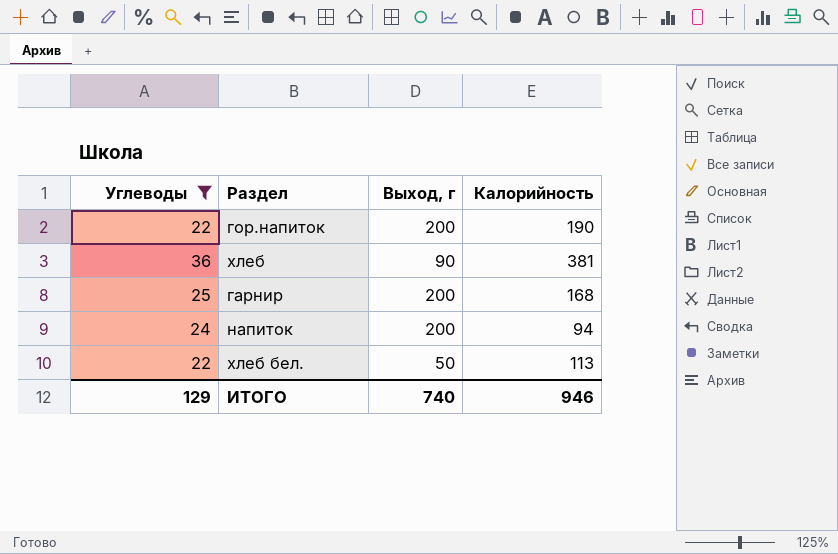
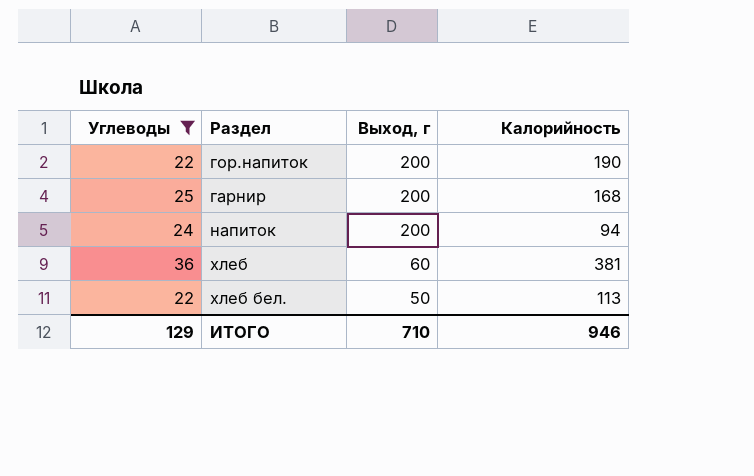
row order: none -> Выход, г descending
хлеб | Выход, г: 90 -> 60
ИТОГО | Выход, г: 740 -> 710

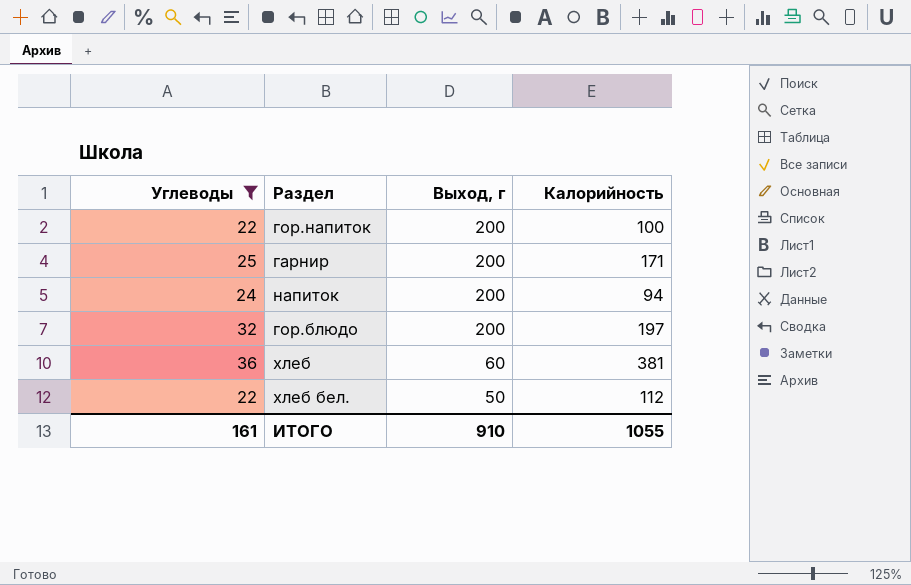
гор.напиток | Калорийность: 190 -> 100
гарнир | Калорийность: 168 -> 171
row гор.блюдо: none -> 32 | 200 | 197
хлеб бел. | Калорийность: 113 -> 112
ИТОГО | Углеводы: 129 -> 161
ИТОГО | Выход, г: 710 -> 910
ИТОГО | Калорийность: 946 -> 1055

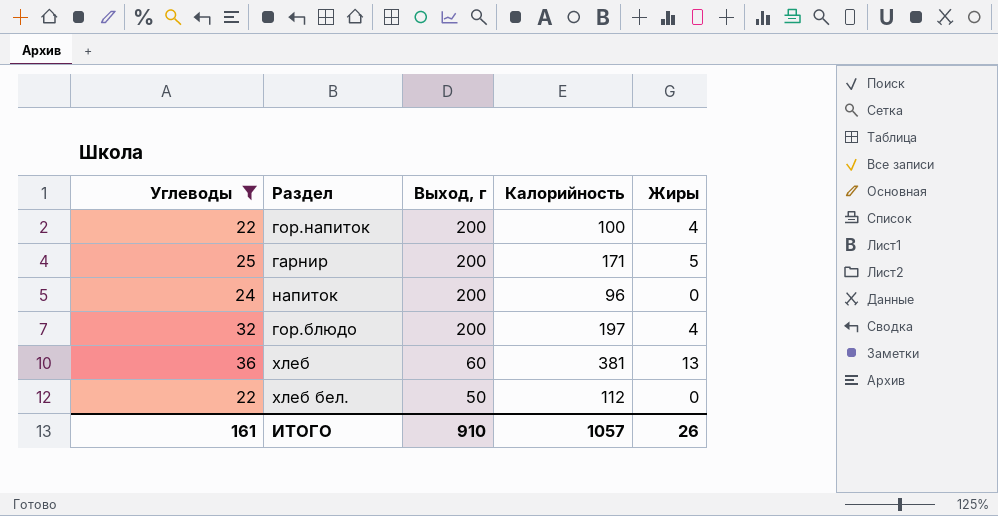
column Жиры | position: none -> 5
напиток | Калорийность: 94 -> 96
ИТОГО | Калорийность: 1055 -> 1057

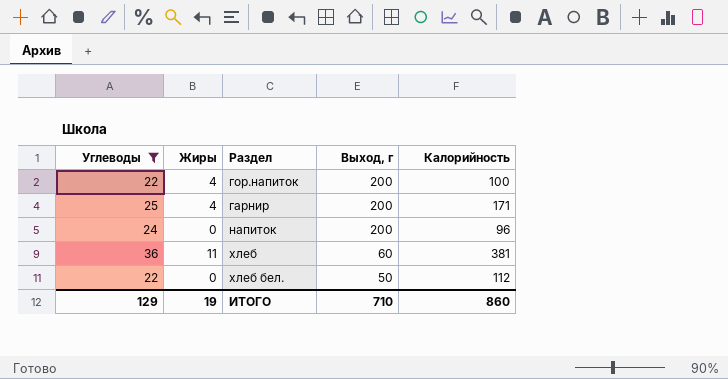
column Жиры | position: 5 -> 2
row гор.блюдо: 32 | 200 | 197 | 4 -> none
гарнир | Жиры: 5 -> 4
хлеб | Жиры: 13 -> 11
ИТОГО | Углеводы: 161 -> 129
ИТОГО | Жиры: 26 -> 19
ИТОГО | Выход, г: 910 -> 710
ИТОГО | Калорийность: 1057 -> 860

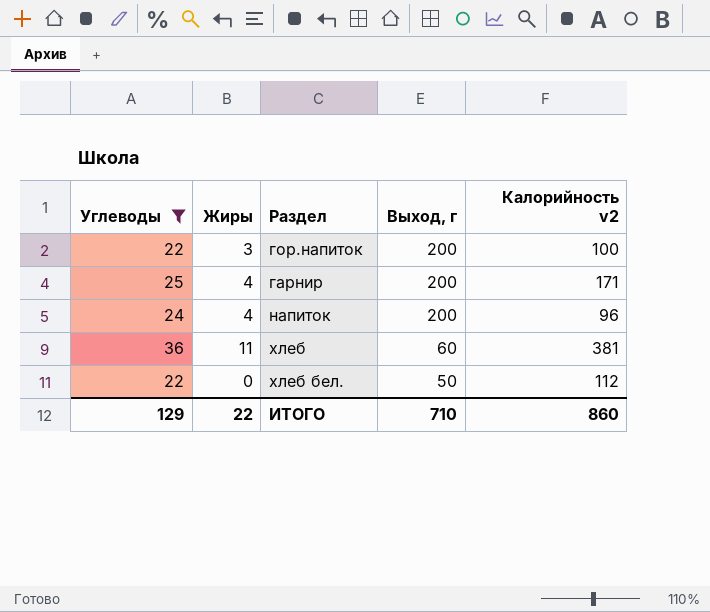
column name: Калорийность -> Калорийность v2
гор.напиток | Жиры: 4 -> 3
напиток | Жиры: 0 -> 4
ИТОГО | Жиры: 19 -> 22

